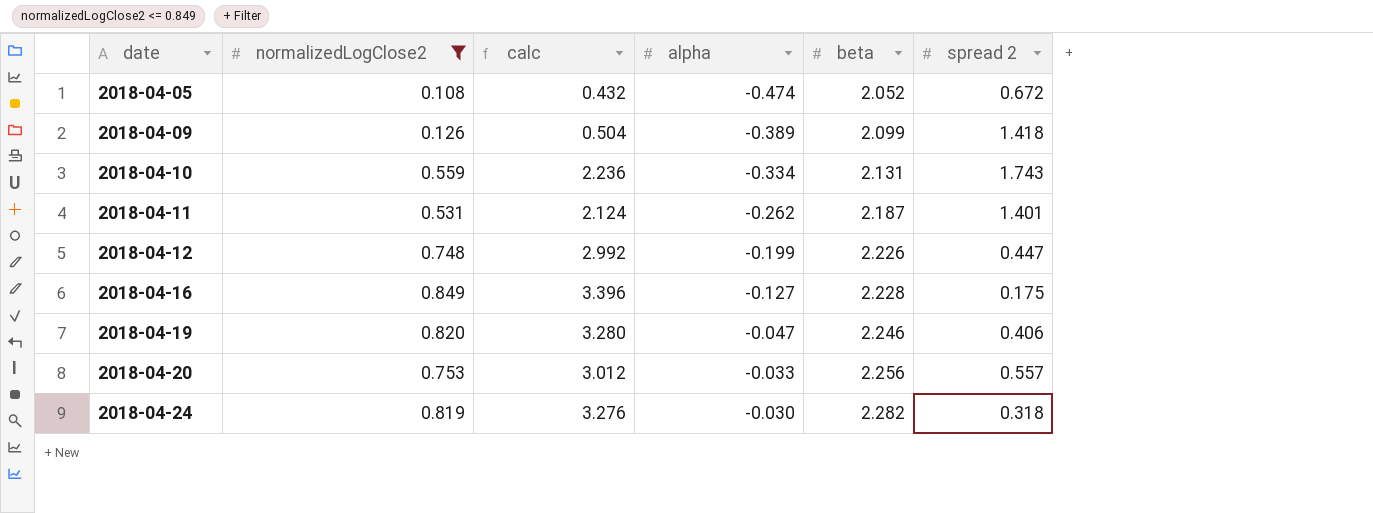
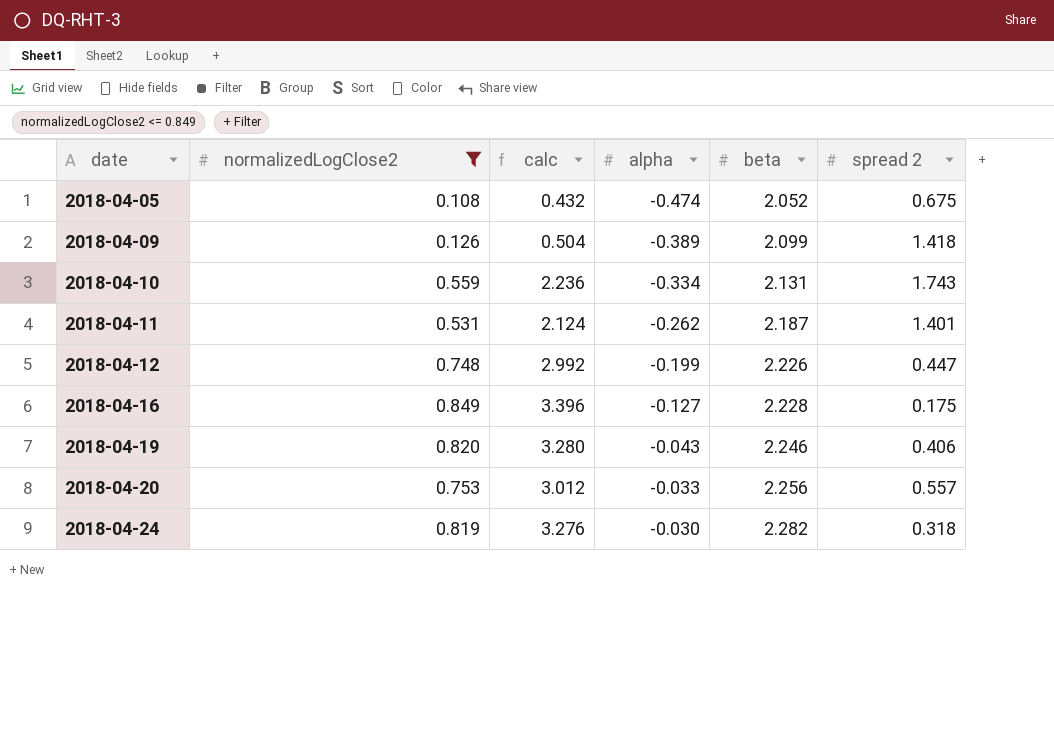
2018-04-05 | spread 2: 0.672 -> 0.675
2018-04-19 | alpha: -0.047 -> -0.043

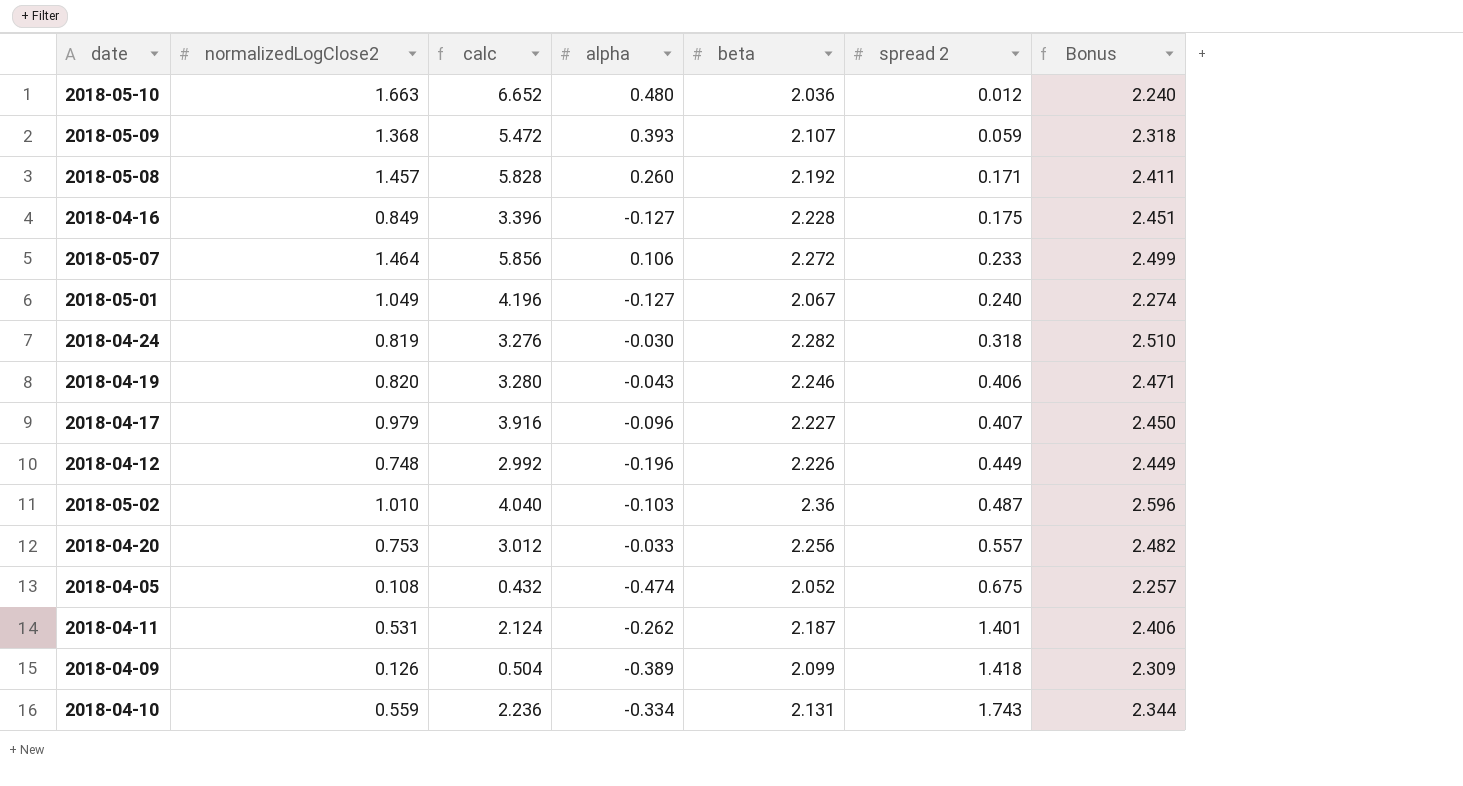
filter: normalizedLogClose2 <= 0.849 -> none
row order: date ascending -> spread 2 ascending
column Bonus | formula: none -> [beta] * 1.1
2018-04-12 | alpha: -0.199 -> -0.196
2018-04-12 | spread 2: 0.447 -> 0.449

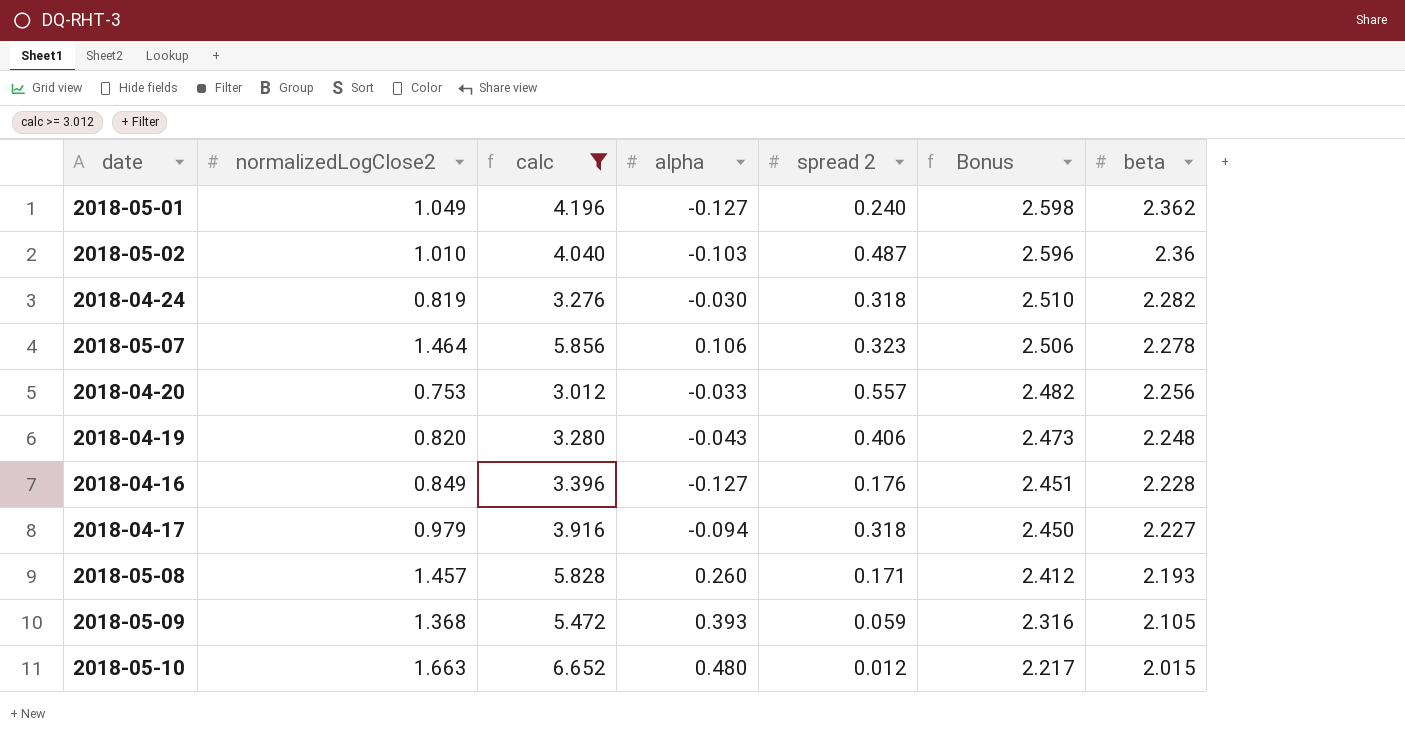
filter: none -> calc >= 3.012
row order: spread 2 ascending -> Bonus descending
column beta | position: 5 -> 7
2018-05-01 | Bonus: 2.274 -> 2.598
2018-05-01 | beta: 2.067 -> 2.362
2018-05-07 | spread 2: 0.233 -> 0.323
2018-05-07 | Bonus: 2.499 -> 2.506
2018-05-07 | beta: 2.272 -> 2.278
2018-04-19 | Bonus: 2.471 -> 2.473
2018-04-19 | beta: 2.246 -> 2.248
2018-04-16 | spread 2: 0.175 -> 0.176
2018-04-17 | alpha: -0.096 -> -0.094
2018-04-17 | spread 2: 0.407 -> 0.318
2018-05-08 | Bonus: 2.411 -> 2.412
2018-05-08 | beta: 2.192 -> 2.193
2018-05-09 | Bonus: 2.318 -> 2.316
2018-05-09 | beta: 2.107 -> 2.105
2018-05-10 | Bonus: 2.240 -> 2.217
2018-05-10 | beta: 2.036 -> 2.015

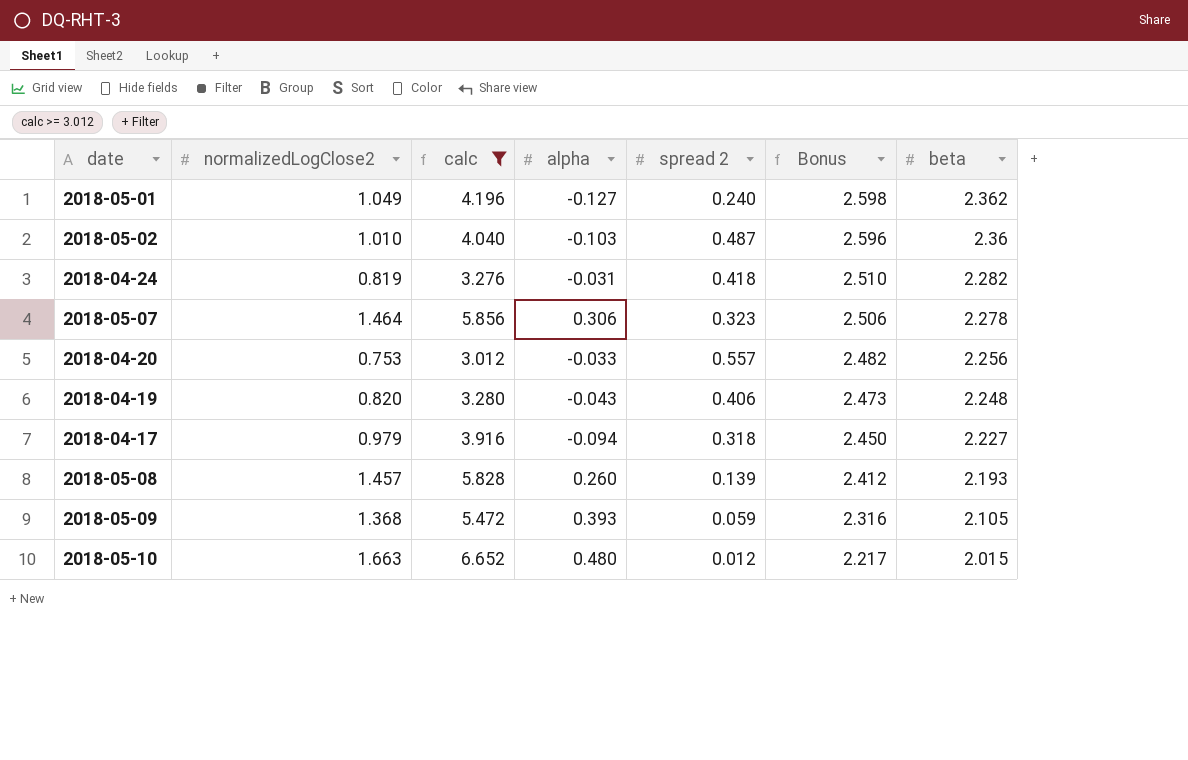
row 2018-04-16: 0.849 | 3.396 | -0.127 | 0.176 | 2.451 | 2.228 -> none
2018-04-24 | alpha: -0.030 -> -0.031
2018-04-24 | spread 2: 0.318 -> 0.418
2018-05-07 | alpha: 0.106 -> 0.306
2018-05-08 | spread 2: 0.171 -> 0.139

